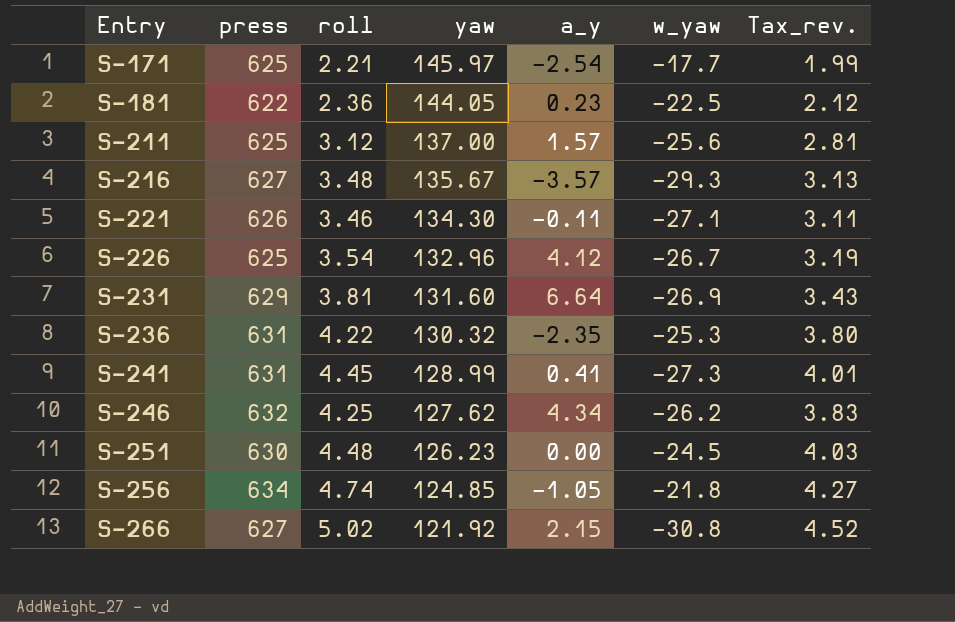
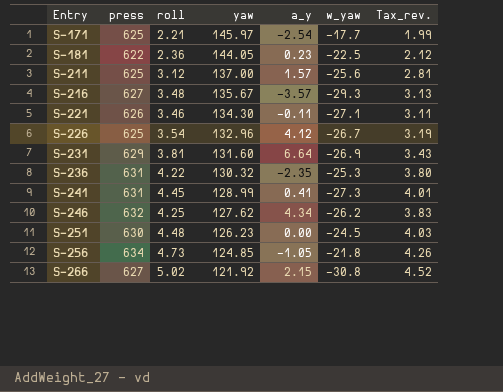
S-256 | roll: 4.74 -> 4.73
S-256 | Tax_rev.: 4.27 -> 4.26

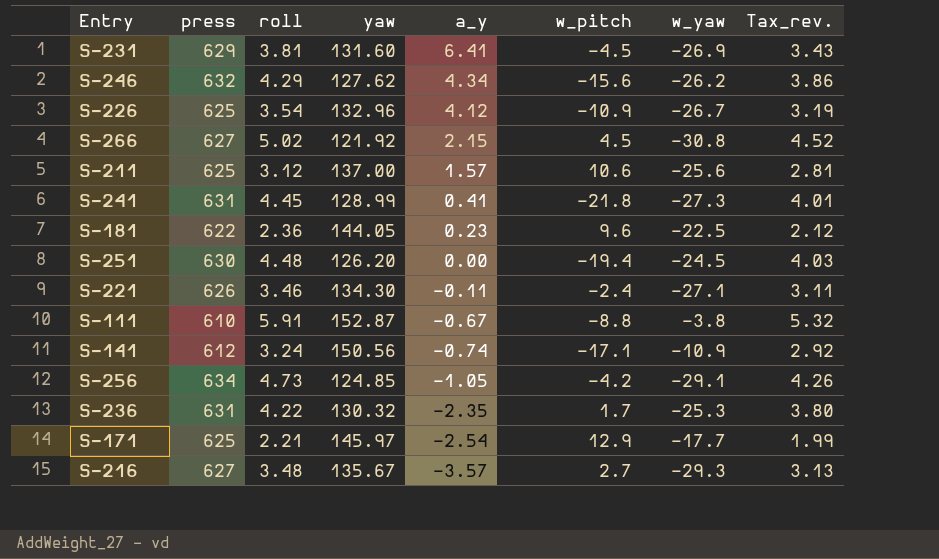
row order: Entry ascending -> a_y descending
column w_pitch | position: none -> 6
S-231 | a_y: 6.64 -> 6.41
S-246 | roll: 4.25 -> 4.29
S-246 | Tax_rev.: 3.83 -> 3.86
S-251 | yaw: 126.23 -> 126.20
row S-111: none -> 610 | 5.91 | 152.87 | -0.67 | -8.8 | -3.8 | 5.32
row S-141: none -> 612 | 3.24 | 150.56 | -0.74 | -17.1 | -10.9 | 2.92
S-256 | w_yaw: -21.8 -> -29.1

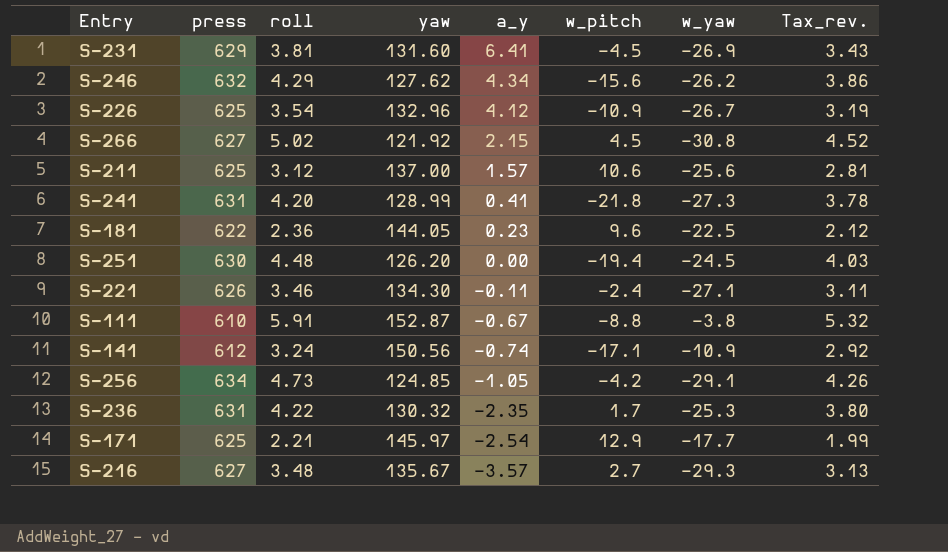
S-241 | roll: 4.45 -> 4.20
S-241 | Tax_rev.: 4.01 -> 3.78

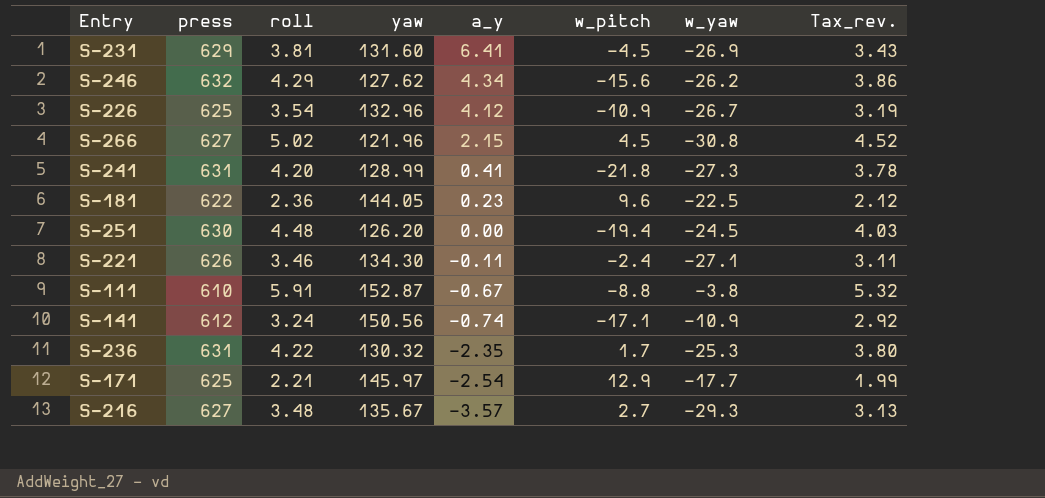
row S-211: 625 | 3.12 | 137.00 | 1.57 | 10.6 | -25.6 | 2.81 -> none
row S-256: 634 | 4.73 | 124.85 | -1.05 | -4.2 | -29.1 | 4.26 -> none
S-266 | yaw: 121.92 -> 121.96

